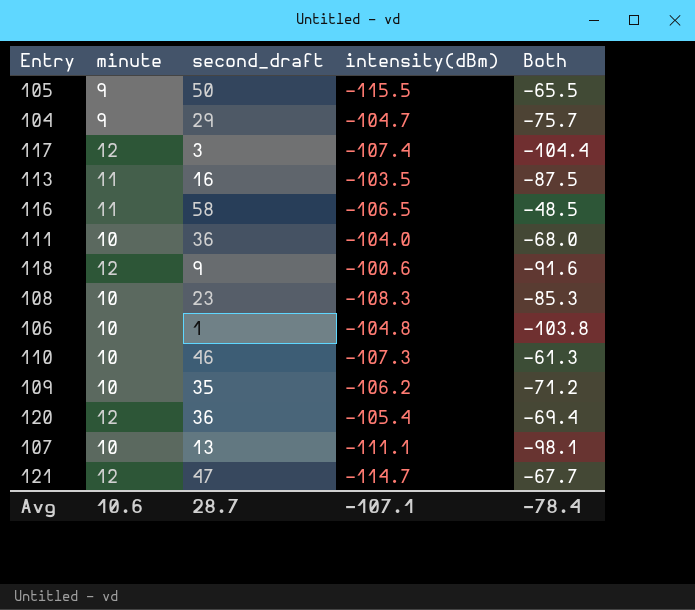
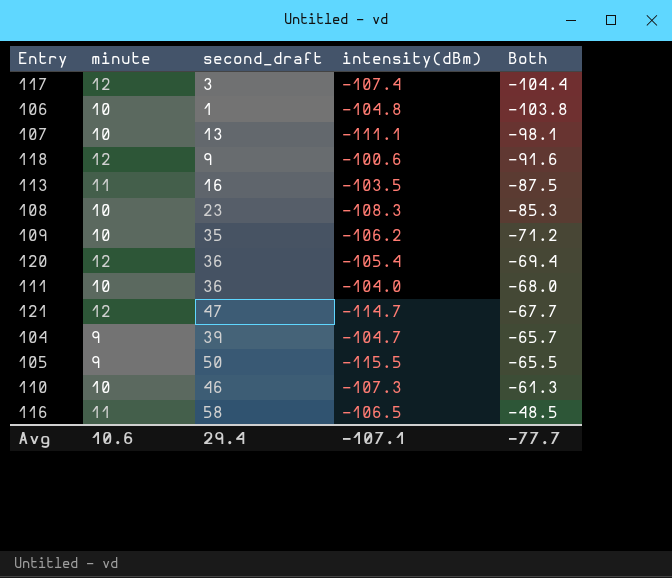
row order: none -> Both ascending
104 | second_draft: 29 -> 39
104 | Both: -75.7 -> -65.7
Avg | second_draft: 28.7 -> 29.4
Avg | Both: -78.4 -> -77.7

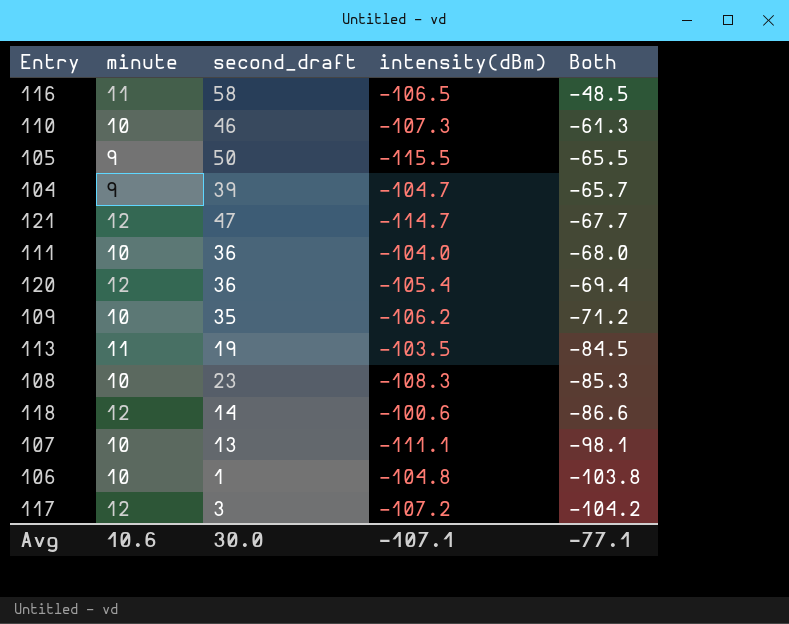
row order: Both ascending -> Both descending
113 | second_draft: 16 -> 19
113 | Both: -87.5 -> -84.5
118 | second_draft: 9 -> 14
118 | Both: -91.6 -> -86.6
117 | intensity(dBm): -107.4 -> -107.2
117 | Both: -104.4 -> -104.2
Avg | second_draft: 29.4 -> 30.0
Avg | Both: -77.7 -> -77.1

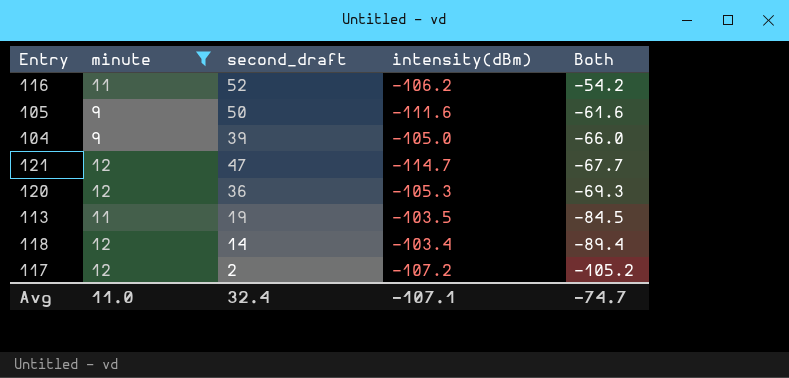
filter: none -> minute != 10
116 | second_draft: 58 -> 52
116 | intensity(dBm): -106.5 -> -106.2
116 | Both: -48.5 -> -54.2
105 | intensity(dBm): -115.5 -> -111.6
105 | Both: -65.5 -> -61.6
104 | intensity(dBm): -104.7 -> -105.0
104 | Both: -65.7 -> -66.0
120 | intensity(dBm): -105.4 -> -105.3
120 | Both: -69.4 -> -69.3
118 | intensity(dBm): -100.6 -> -103.4
118 | Both: -86.6 -> -89.4
117 | second_draft: 3 -> 2
117 | Both: -104.2 -> -105.2
Avg | minute: 10.6 -> 11.0
Avg | second_draft: 30.0 -> 32.4
Avg | Both: -77.1 -> -74.7

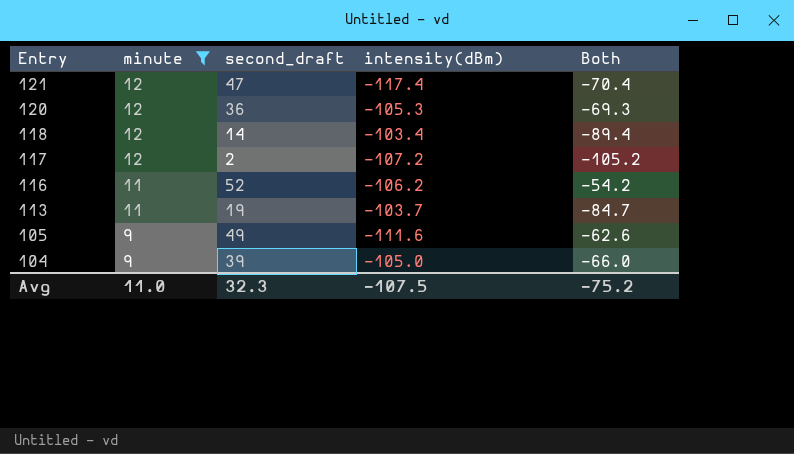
row order: Both descending -> Entry descending
121 | intensity(dBm): -114.7 -> -117.4
121 | Both: -67.7 -> -70.4
113 | intensity(dBm): -103.5 -> -103.7
113 | Both: -84.5 -> -84.7
105 | second_draft: 50 -> 49
105 | Both: -61.6 -> -62.6
Avg | second_draft: 32.4 -> 32.3
Avg | intensity(dBm): -107.1 -> -107.5
Avg | Both: -74.7 -> -75.2

